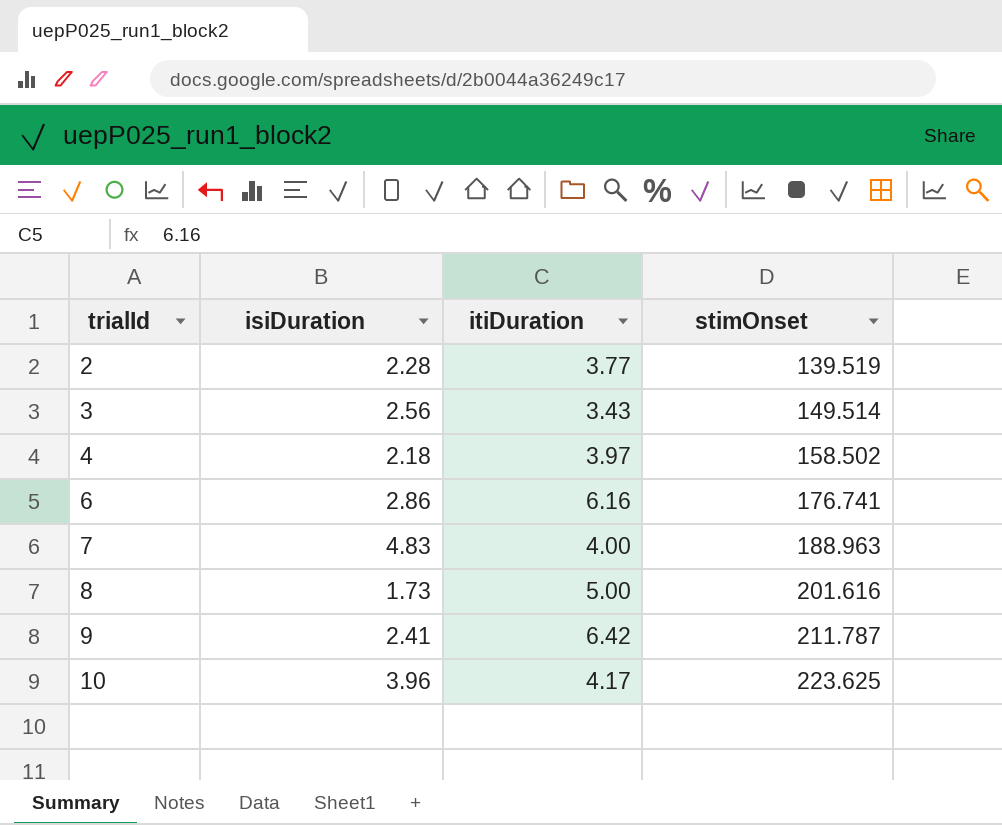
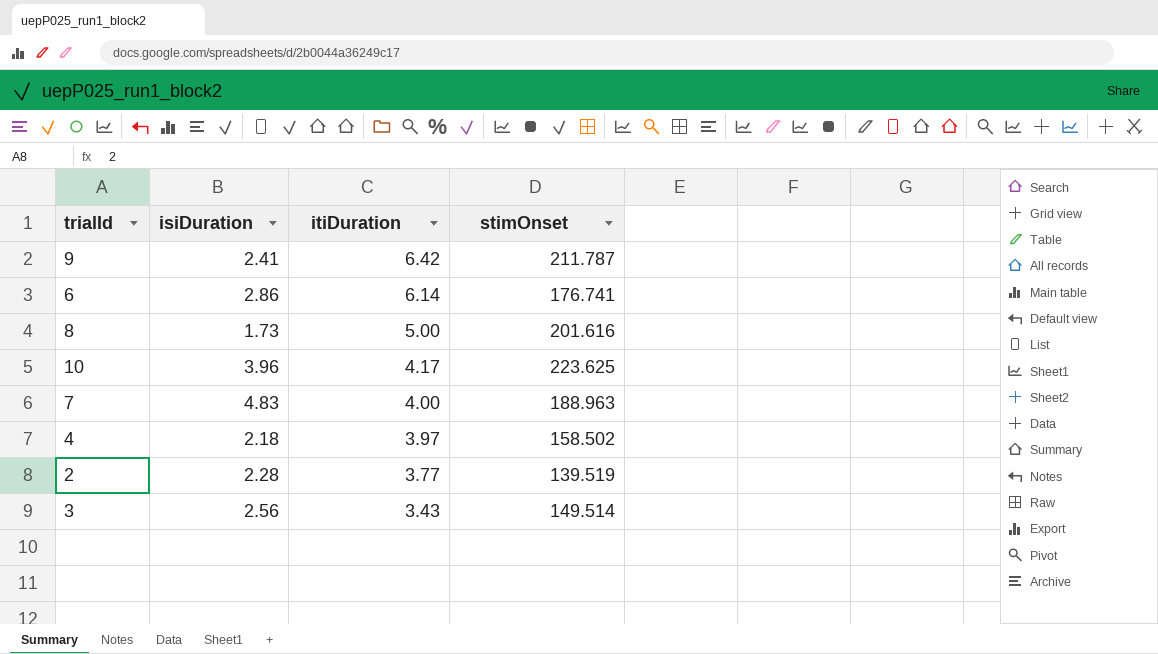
row order: trialId ascending -> itiDuration descending
6 | itiDuration: 6.16 -> 6.14

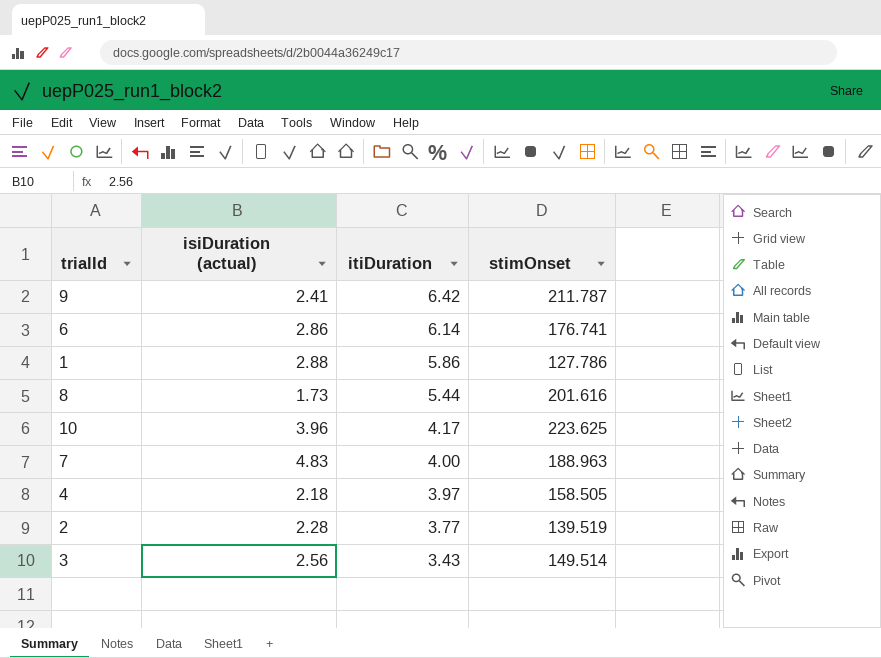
column name: isiDuration -> isiDuration (actual)
row 1: none -> 2.88 | 5.86 | 127.786
8 | itiDuration: 5.00 -> 5.44
4 | stimOnset: 158.502 -> 158.505

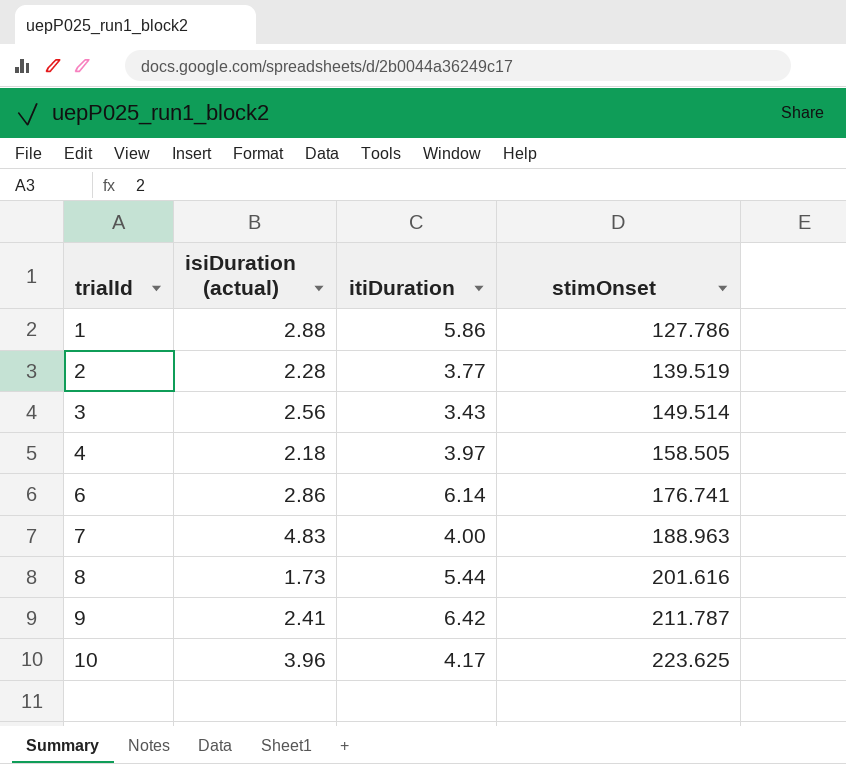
row order: itiDuration descending -> trialId ascending

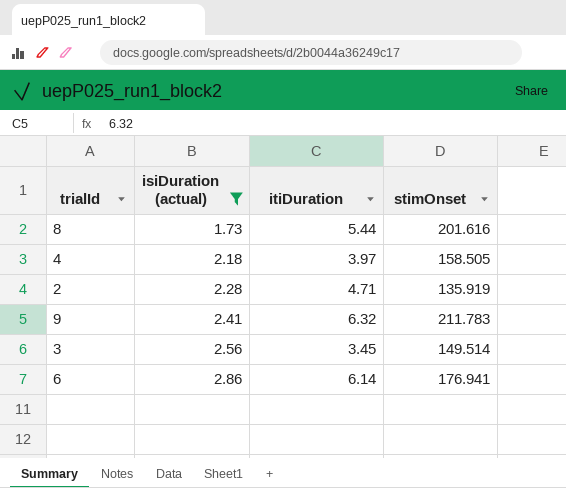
filter: none -> isiDuration (actual) <= 2.86
row order: trialId ascending -> isiDuration (actual) ascending
2 | itiDuration: 3.77 -> 4.71
2 | stimOnset: 139.519 -> 135.919
9 | itiDuration: 6.42 -> 6.32
9 | stimOnset: 211.787 -> 211.783
3 | itiDuration: 3.43 -> 3.45
6 | stimOnset: 176.741 -> 176.941

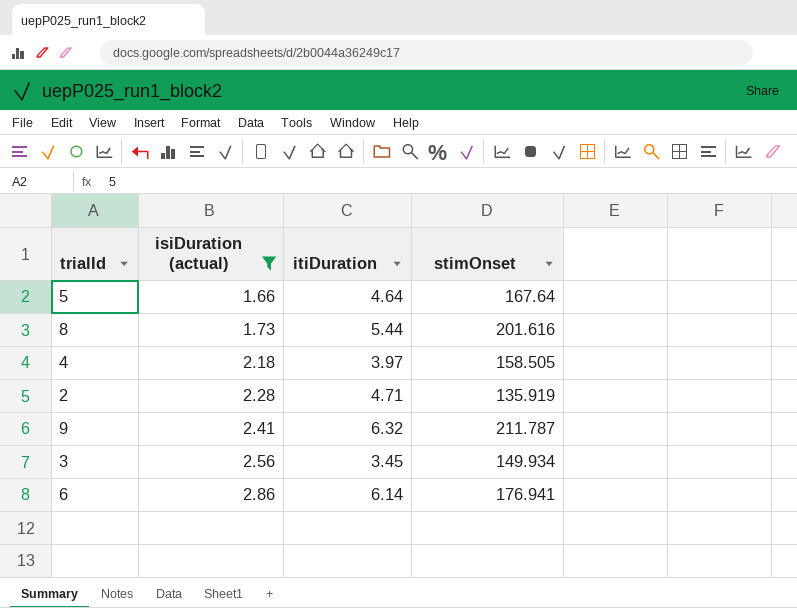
row 5: none -> 1.66 | 4.64 | 167.64
9 | stimOnset: 211.783 -> 211.787
3 | stimOnset: 149.514 -> 149.934

